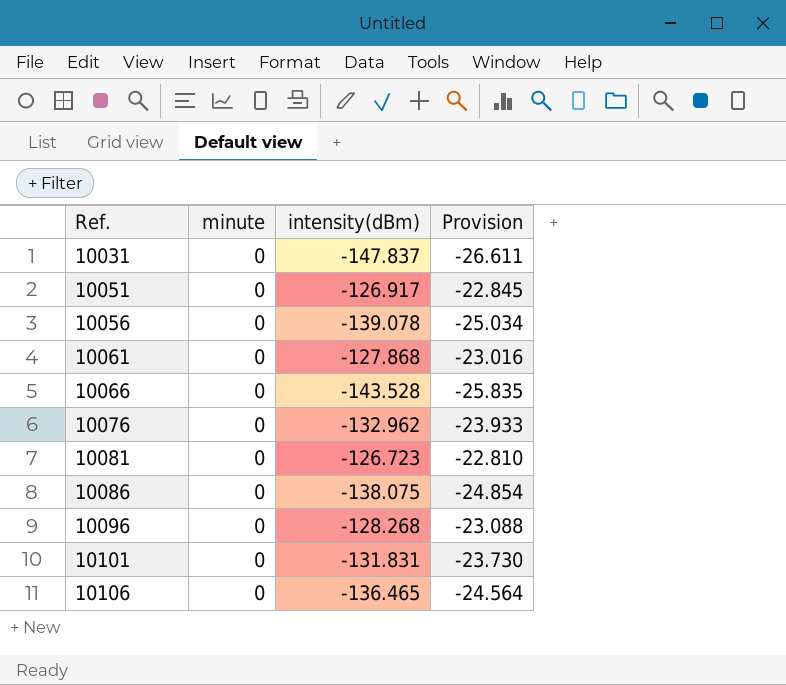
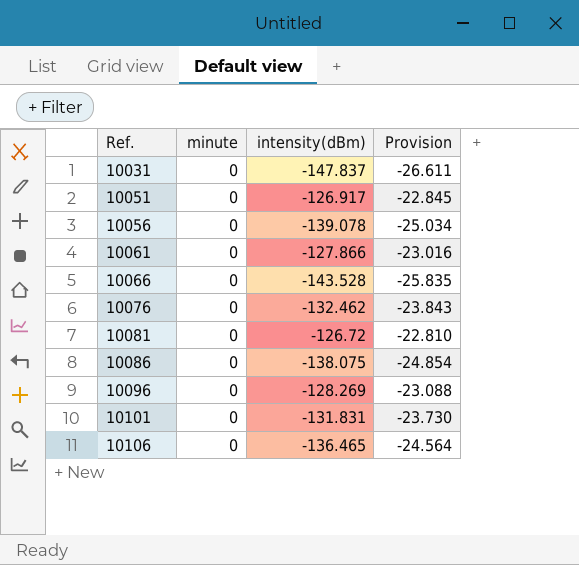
10061 | intensity(dBm): -127.868 -> -127.866
10076 | intensity(dBm): -132.962 -> -132.462
10076 | Provision: -23.933 -> -23.843
10081 | intensity(dBm): -126.723 -> -126.72
10096 | intensity(dBm): -128.268 -> -128.269

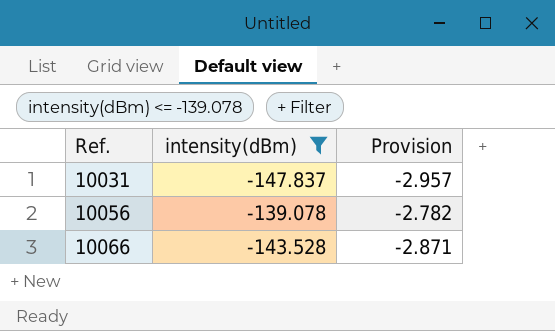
filter: none -> intensity(dBm) <= -139.078
column minute | position: 2 -> none
column Provision | formula: [intensity(dBm)] * 0.18 -> [intensity(dBm)] * 0.02

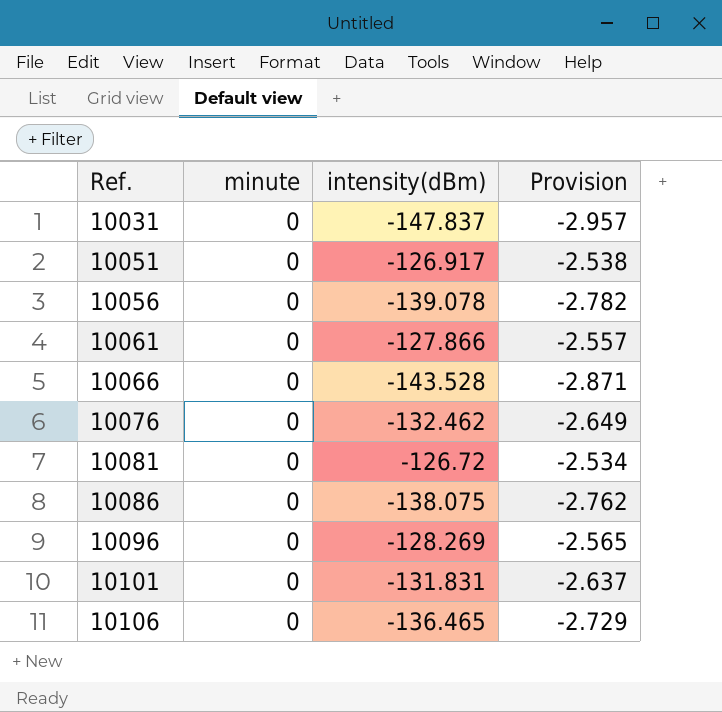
filter: intensity(dBm) <= -139.078 -> none
column minute | position: none -> 2

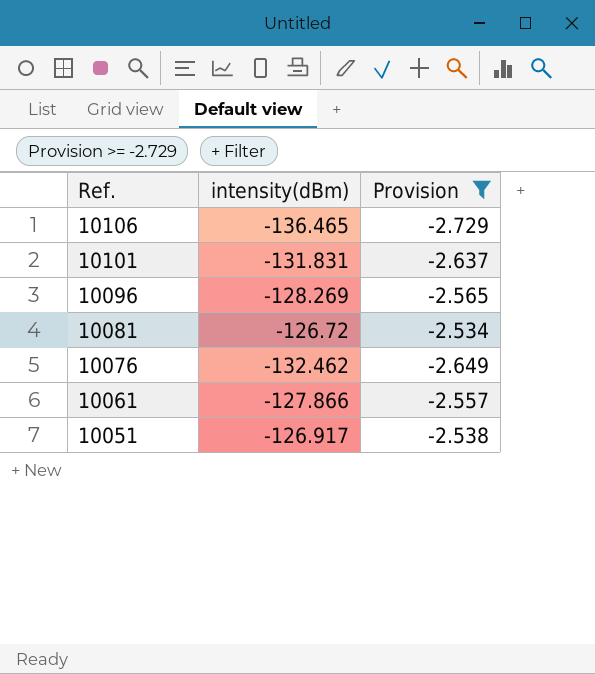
filter: none -> Provision >= -2.729
row order: Ref. ascending -> Ref. descending
column minute | position: 2 -> none

